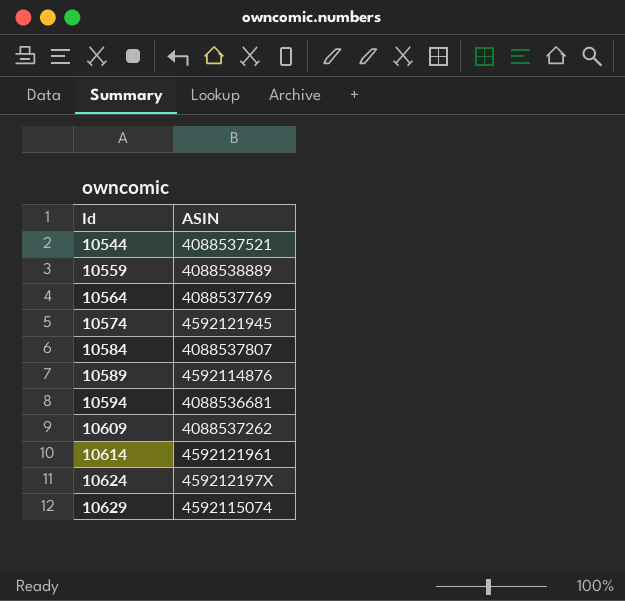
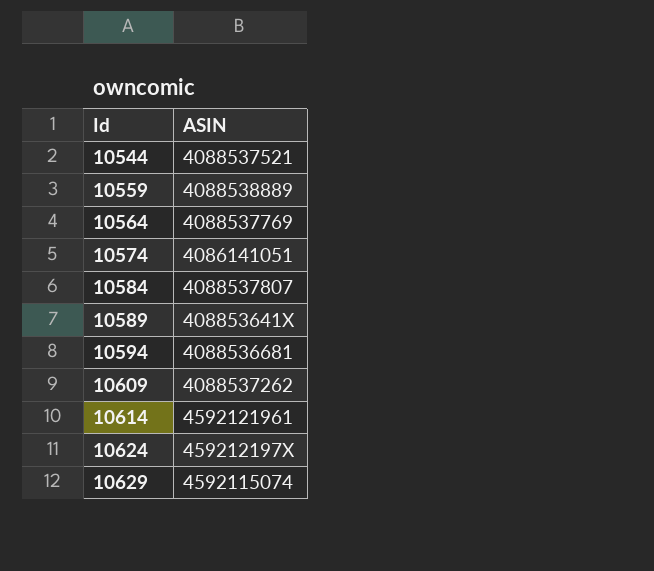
10574 | ASIN: 4592121945 -> 4086141051
10589 | ASIN: 4592114876 -> 408853641X

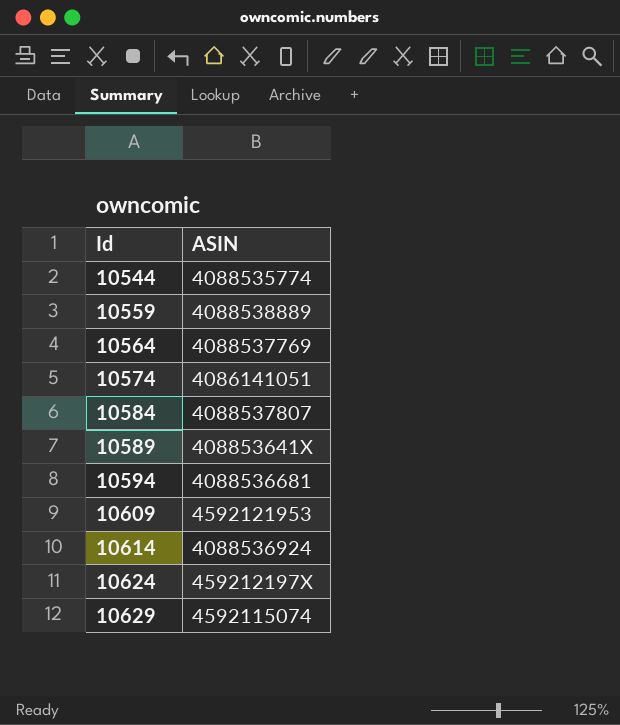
10544 | ASIN: 4088537521 -> 4088535774
10609 | ASIN: 4088537262 -> 4592121953
10614 | ASIN: 4592121961 -> 4088536924

